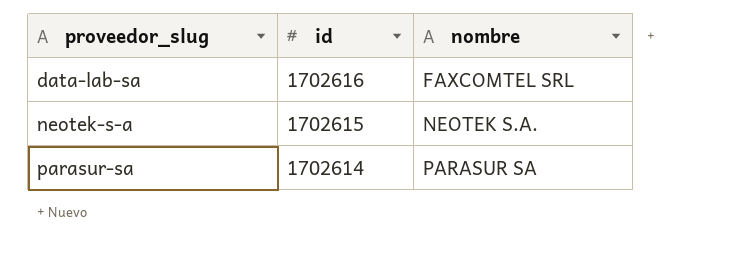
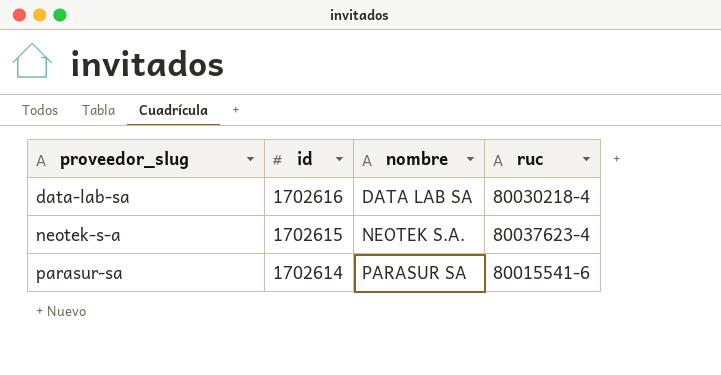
column ruc | position: none -> 4
data-lab-sa | nombre: FAXCOMTEL SRL -> DATA LAB SA

